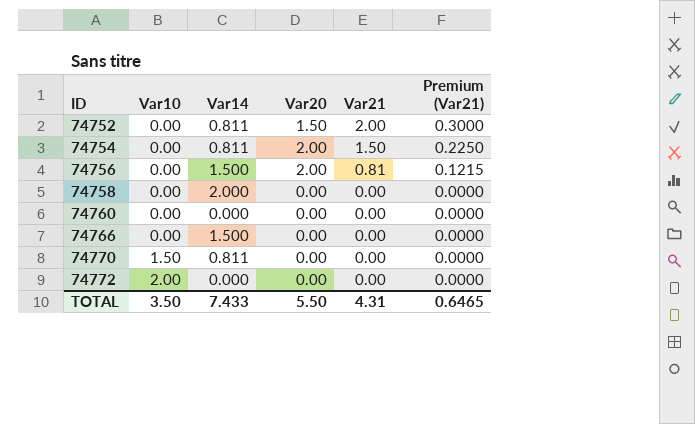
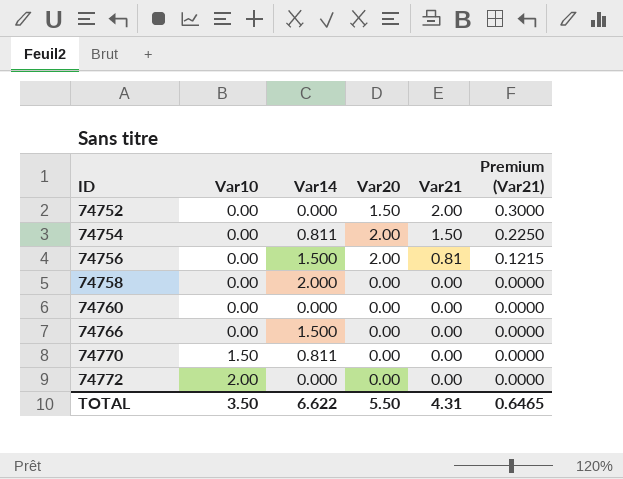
74752 | Var14: 0.811 -> 0.000
TOTAL | Var14: 7.433 -> 6.622

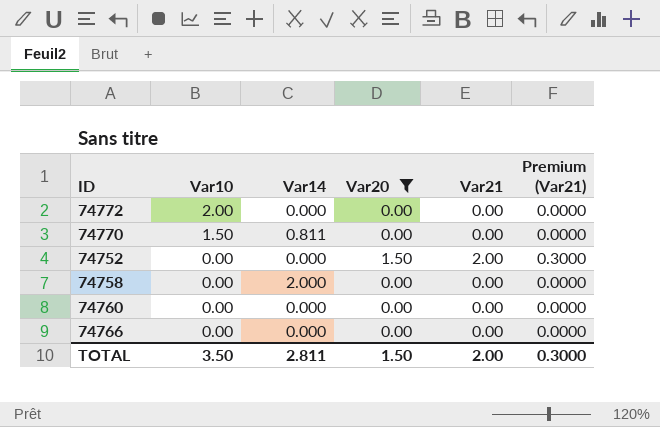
filter: none -> Var20 != 2.00
row order: ID ascending -> Var10 descending
74766 | Var14: 1.500 -> 0.000
TOTAL | Var14: 6.622 -> 2.811
TOTAL | Var20: 5.50 -> 1.50
TOTAL | Var21: 4.31 -> 2.00
TOTAL | Premium (Var21): 0.6465 -> 0.3000

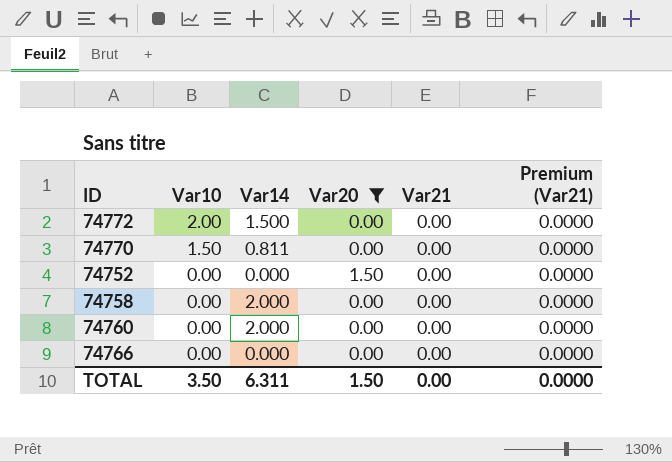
74772 | Var14: 0.000 -> 1.500
74752 | Var21: 2.00 -> 0.00
74752 | Premium (Var21): 0.3000 -> 0.0000
74760 | Var14: 0.000 -> 2.000
TOTAL | Var14: 2.811 -> 6.311
TOTAL | Var21: 2.00 -> 0.00
TOTAL | Premium (Var21): 0.3000 -> 0.0000

